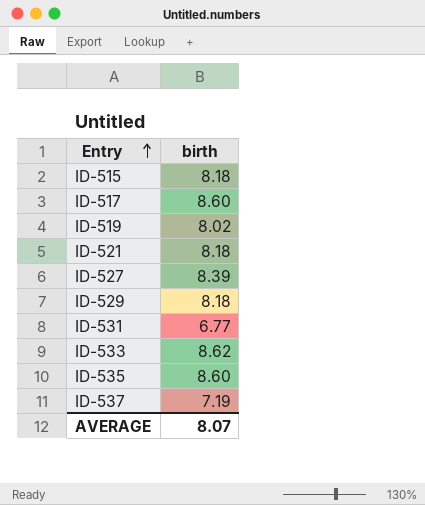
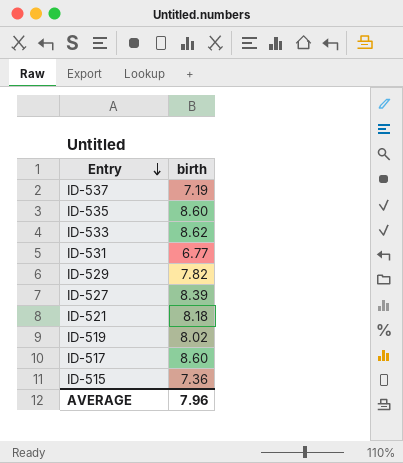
row order: Entry ascending -> Entry descending
ID-529 | birth: 8.18 -> 7.82
ID-515 | birth: 8.18 -> 7.36
AVERAGE | birth: 8.07 -> 7.96

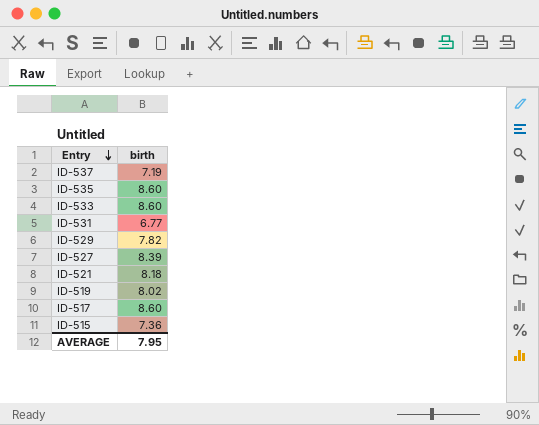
ID-533 | birth: 8.62 -> 8.60
AVERAGE | birth: 7.96 -> 7.95

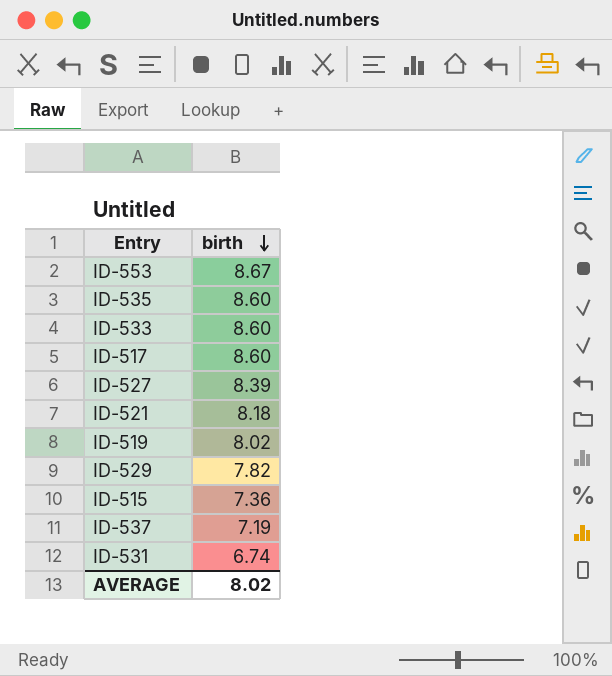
row order: Entry descending -> birth descending
row ID-553: none -> 8.67
ID-531 | birth: 6.77 -> 6.74
AVERAGE | birth: 7.95 -> 8.02

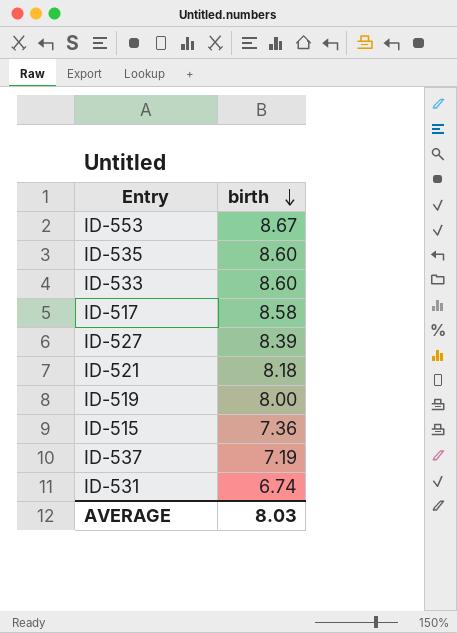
row ID-529: 7.82 -> none
ID-517 | birth: 8.60 -> 8.58
ID-519 | birth: 8.02 -> 8.00
AVERAGE | birth: 8.02 -> 8.03

